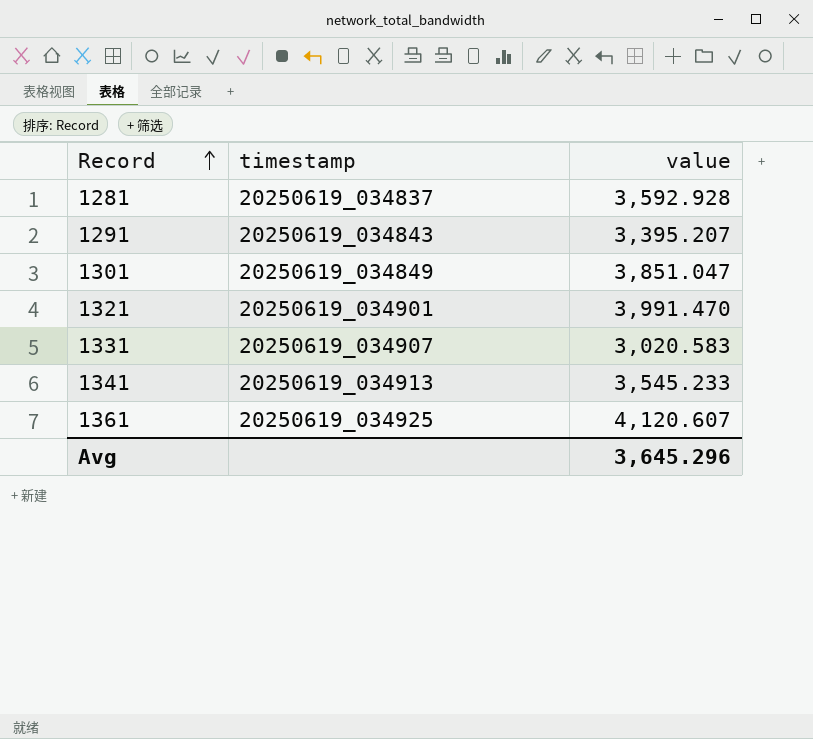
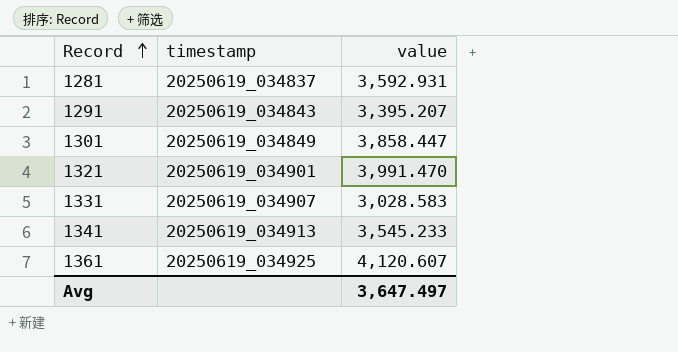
1281 | value: 3,592.928 -> 3,592.931
1301 | value: 3,851.047 -> 3,858.447
1331 | value: 3,020.583 -> 3,028.583
Avg | value: 3,645.296 -> 3,647.497

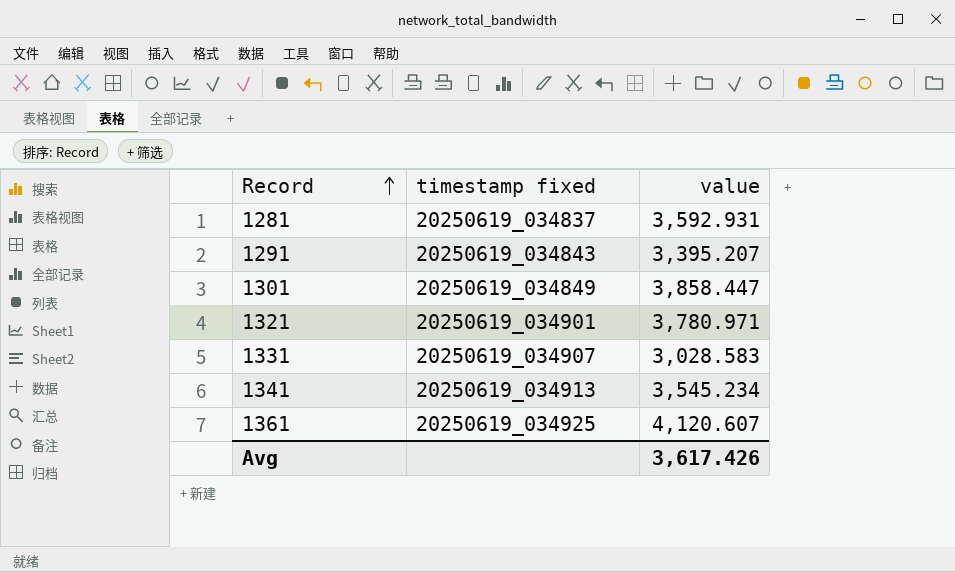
column name: timestamp -> timestamp fixed
1321 | value: 3,991.470 -> 3,780.971
1341 | value: 3,545.233 -> 3,545.234
Avg | value: 3,647.497 -> 3,617.426

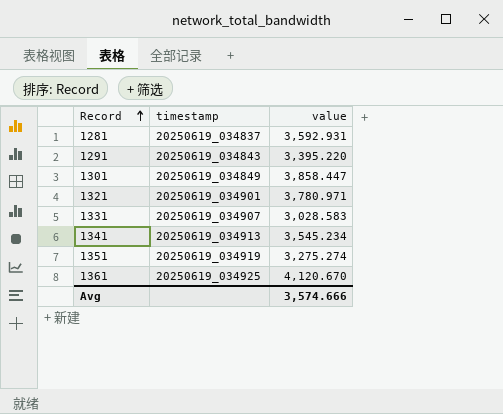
column name: timestamp fixed -> timestamp
1291 | value: 3,395.207 -> 3,395.220
row 1351: none -> 20250619_034919 | 3,275.274
1361 | value: 4,120.607 -> 4,120.670
Avg | value: 3,617.426 -> 3,574.666

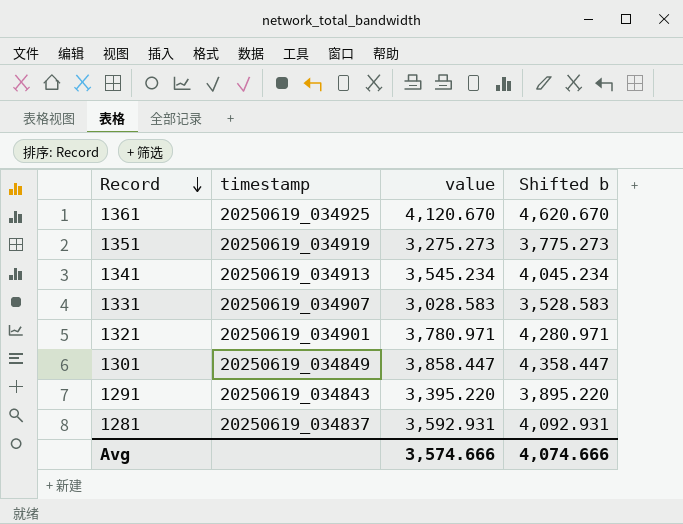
row order: Record ascending -> Record descending
column Shifted b | formula: none -> [value] + 500
1351 | value: 3,275.274 -> 3,275.273

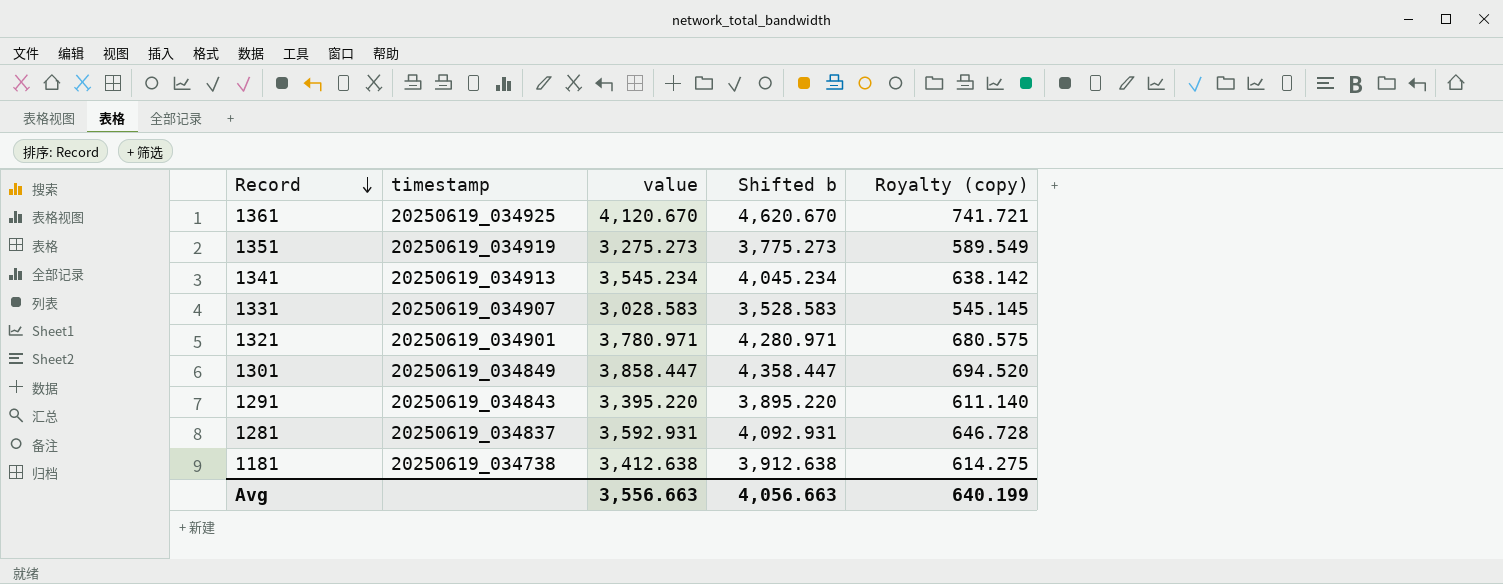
column Royalty (copy) | formula: none -> [value] * 0.18
row 1181: none -> 20250619_034738 | 3,412.638 | 3,912.638 | 614.275
Avg | value: 3,574.666 -> 3,556.663
Avg | Shifted b: 4,074.666 -> 4,056.663

